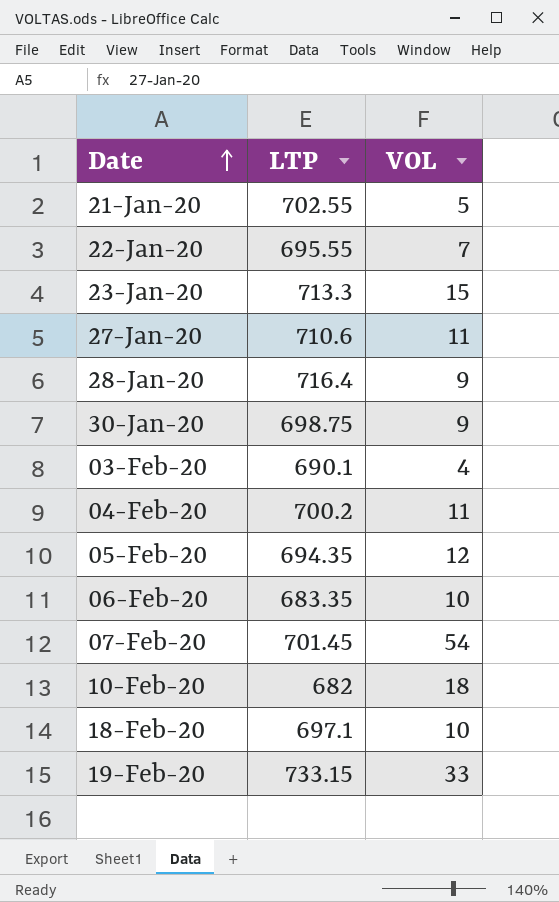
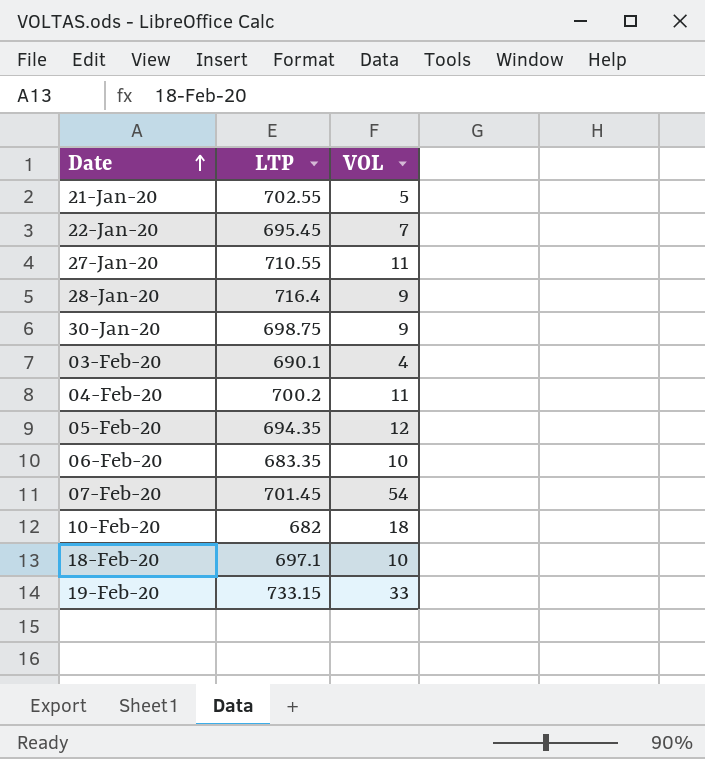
row 23-Jan-20: 713.3 | 15 -> none
22-Jan-20 | LTP: 695.55 -> 695.45
27-Jan-20 | LTP: 710.6 -> 710.55

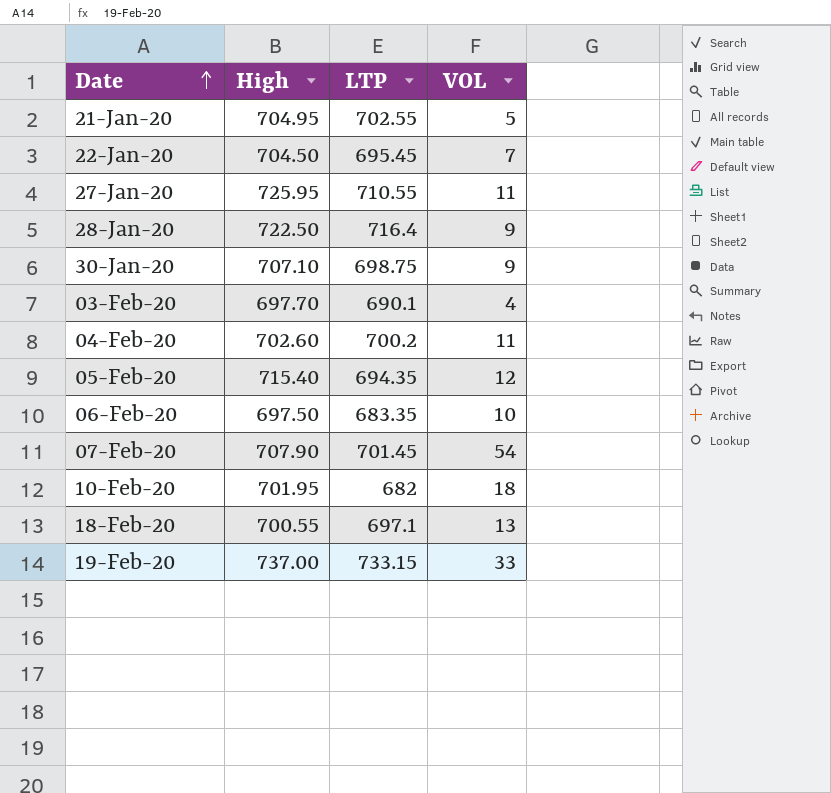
column High | position: none -> 2
18-Feb-20 | VOL: 10 -> 13

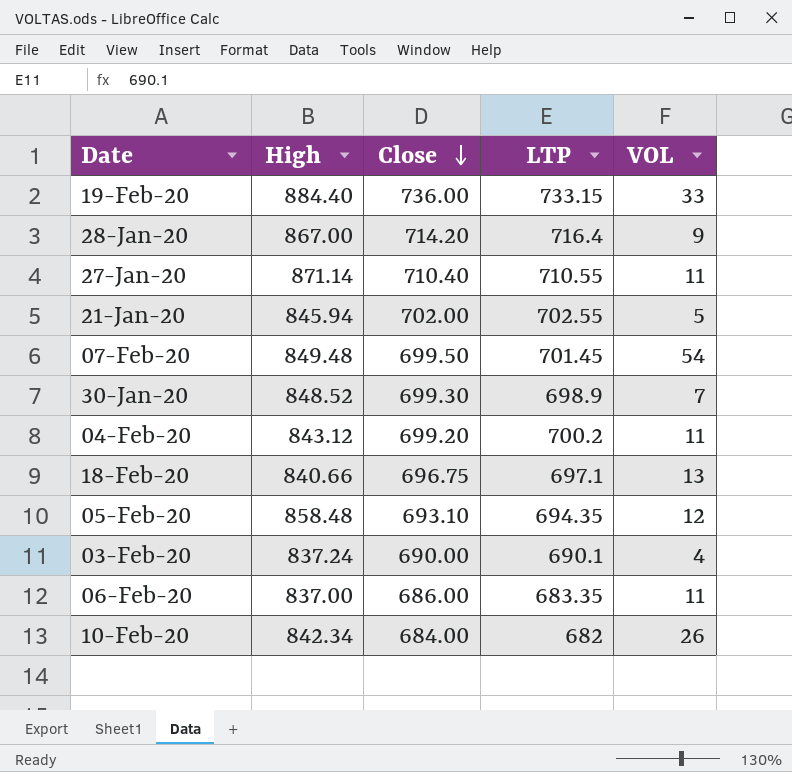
row order: Date ascending -> Close descending
column Close | position: none -> 3
row 22-Jan-20: 704.50 | 695.45 | 7 -> none
19-Feb-20 | High: 737.00 -> 884.40
28-Jan-20 | High: 722.50 -> 867.00
27-Jan-20 | High: 725.95 -> 871.14
21-Jan-20 | High: 704.95 -> 845.94
07-Feb-20 | High: 707.90 -> 849.48
30-Jan-20 | High: 707.10 -> 848.52
30-Jan-20 | LTP: 698.75 -> 698.9
30-Jan-20 | VOL: 9 -> 7
04-Feb-20 | High: 702.60 -> 843.12
18-Feb-20 | High: 700.55 -> 840.66
05-Feb-20 | High: 715.40 -> 858.48
03-Feb-20 | High: 697.70 -> 837.24
06-Feb-20 | High: 697.50 -> 837.00
06-Feb-20 | VOL: 10 -> 11
10-Feb-20 | High: 701.95 -> 842.34
10-Feb-20 | VOL: 18 -> 26

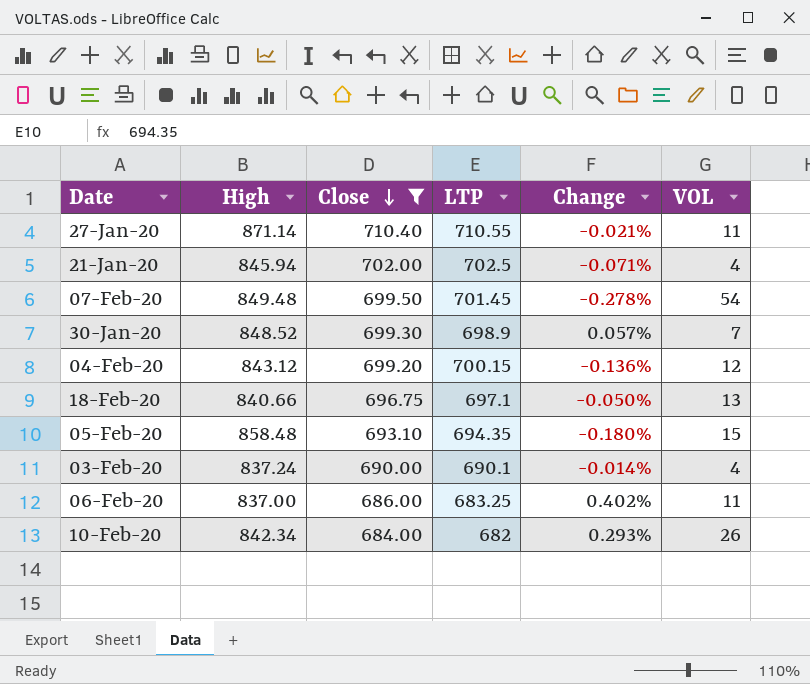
filter: none -> Close <= 710.40
column Change | formula: none -> ([Close] - [LTP]) / [LTP]
21-Jan-20 | LTP: 702.55 -> 702.5
21-Jan-20 | VOL: 5 -> 4
04-Feb-20 | LTP: 700.2 -> 700.15
04-Feb-20 | VOL: 11 -> 12
05-Feb-20 | VOL: 12 -> 15
06-Feb-20 | LTP: 683.35 -> 683.25

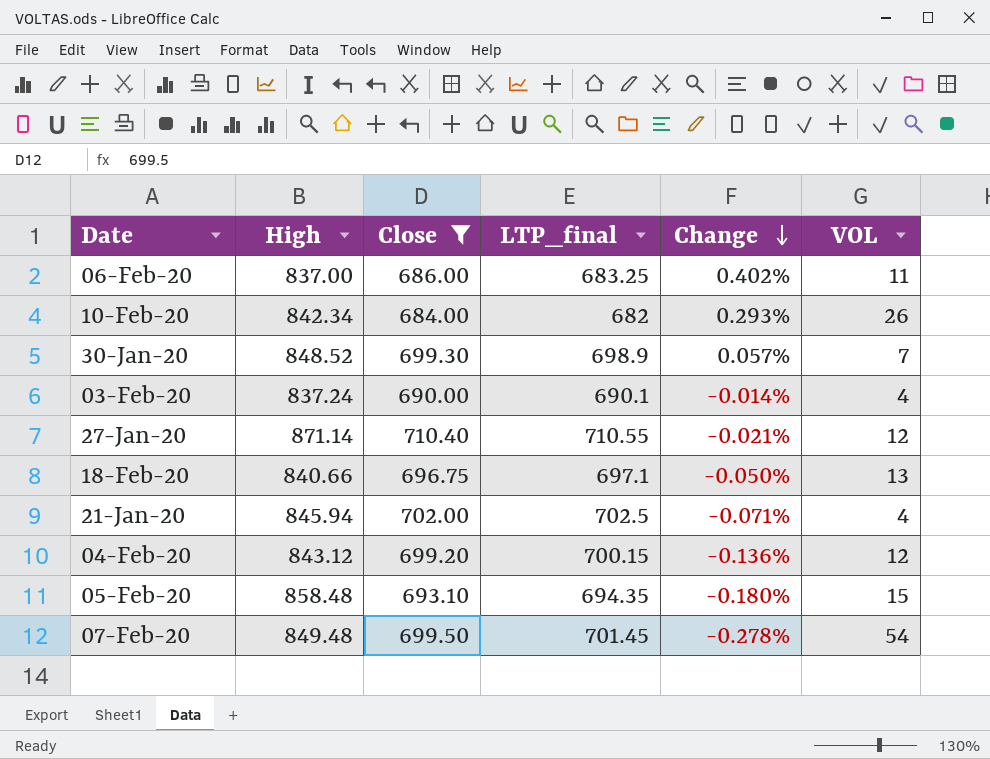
row order: Close descending -> Change descending
column name: LTP -> LTP_final
27-Jan-20 | VOL: 11 -> 12

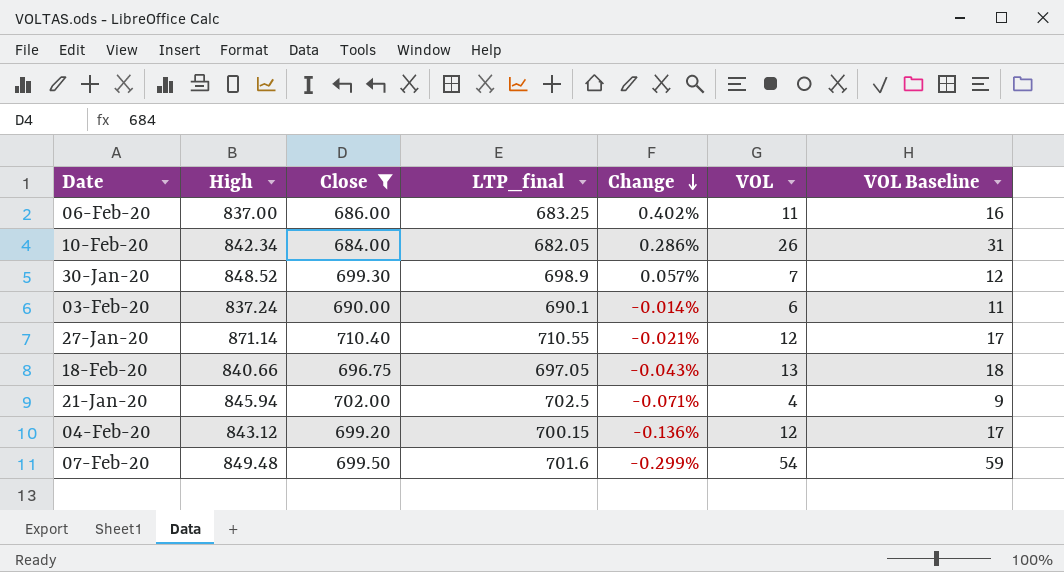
column VOL Baseline | formula: none -> [VOL] + 5
row 05-Feb-20: 858.48 | 693.10 | 694.35 | -0.180% | 15 -> none
10-Feb-20 | LTP_final: 682 -> 682.05
10-Feb-20 | Change: 0.293% -> 0.286%
03-Feb-20 | VOL: 4 -> 6
18-Feb-20 | LTP_final: 697.1 -> 697.05
18-Feb-20 | Change: -0.050% -> -0.043%
07-Feb-20 | LTP_final: 701.45 -> 701.6
07-Feb-20 | Change: -0.278% -> -0.299%

